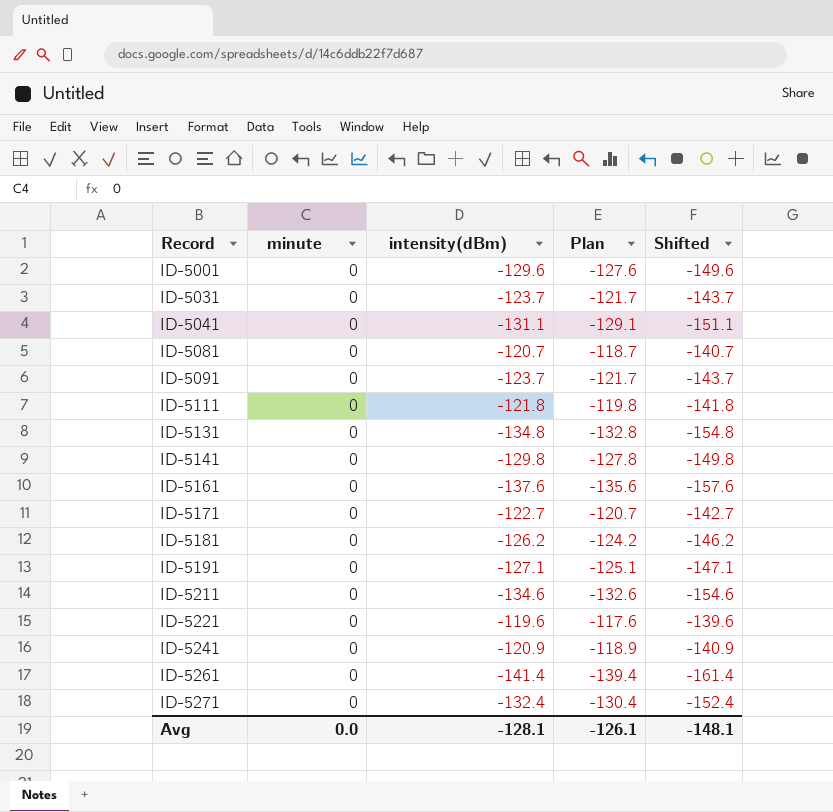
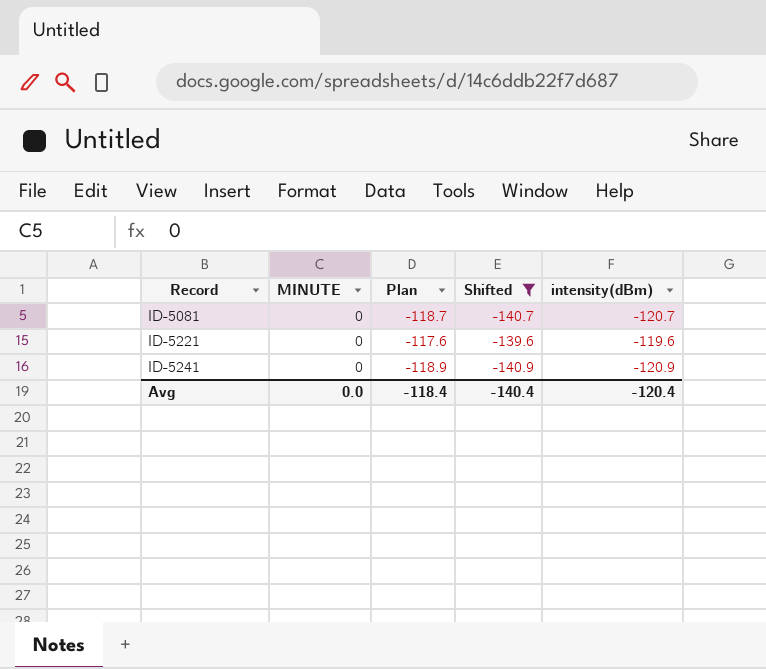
filter: none -> Shifted >= -140.9
column name: minute -> MINUTE
column intensity(dBm) | position: 3 -> 5
Avg | Plan: -126.1 -> -118.4
Avg | Shifted: -148.1 -> -140.4
Avg | intensity(dBm): -128.1 -> -120.4

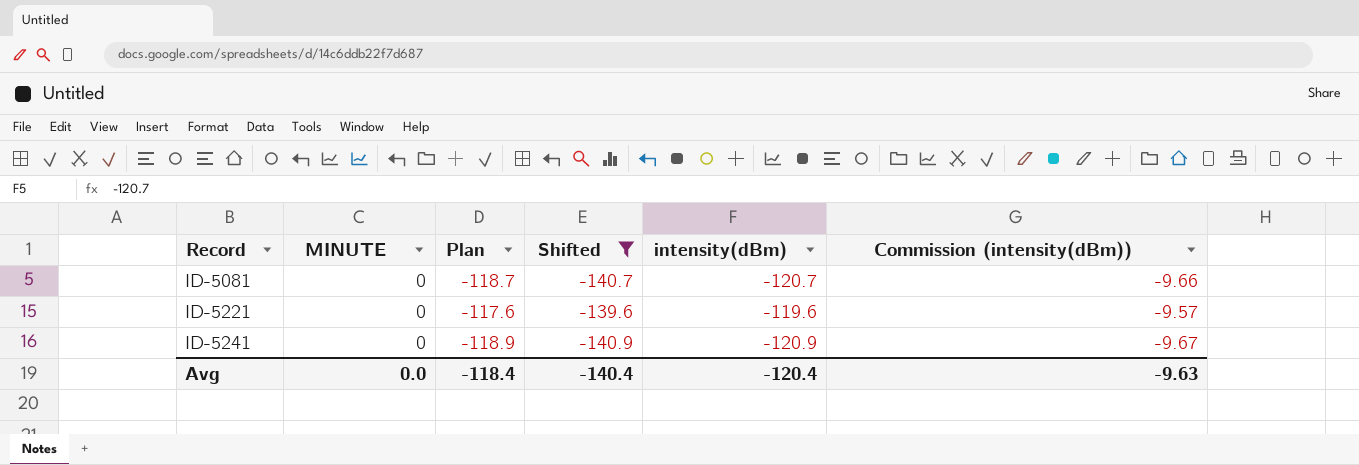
column Commission (intensity(dBm)) | formula: none -> [intensity(dBm)] * 0.08

